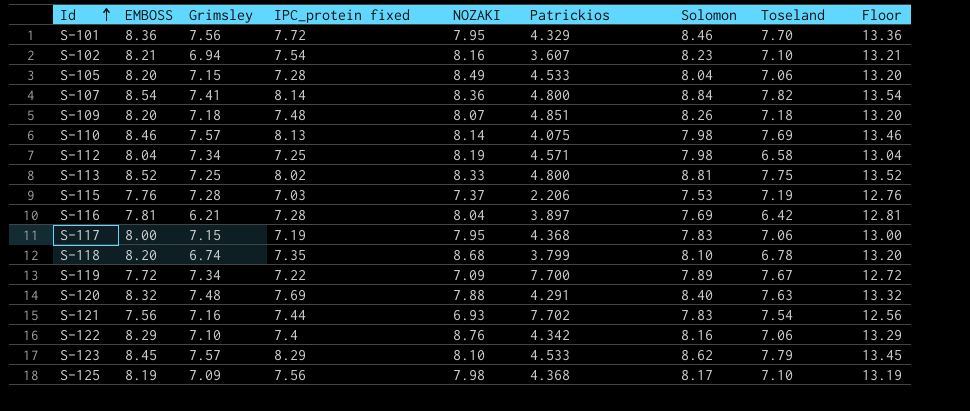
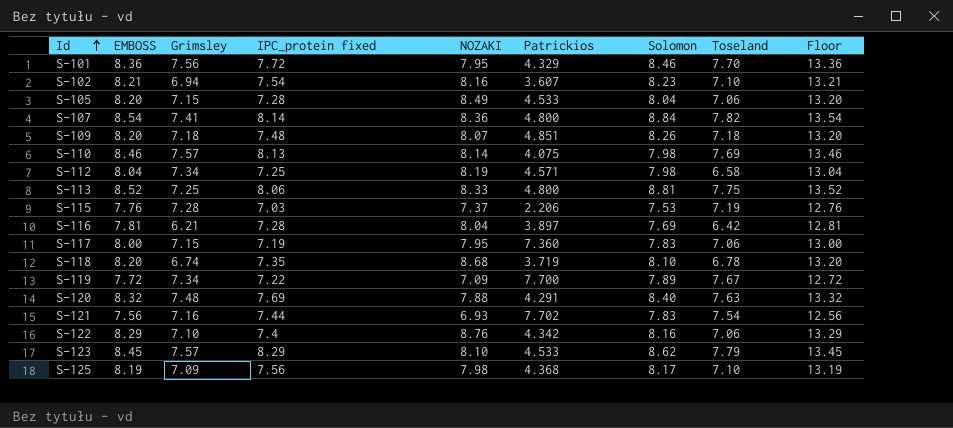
S-113 | IPC_protein fixed: 8.02 -> 8.06
S-117 | Patrickios: 4.368 -> 7.360
S-118 | Patrickios: 3.799 -> 3.719

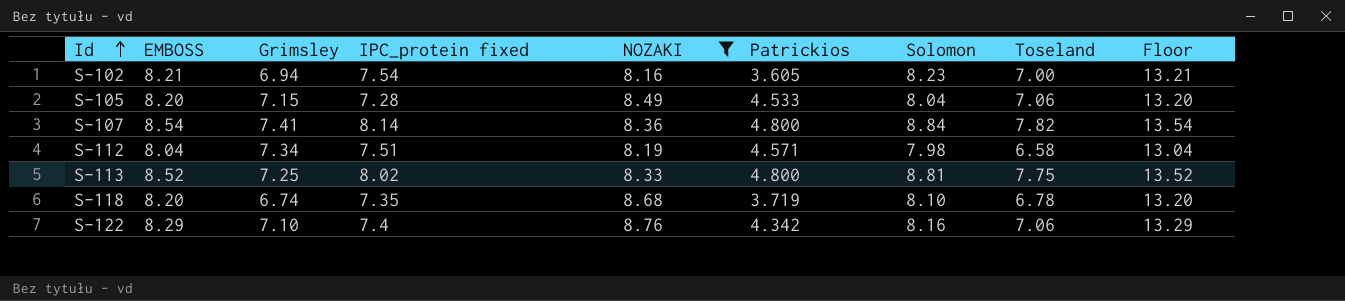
filter: none -> NOZAKI >= 8.16
S-102 | Patrickios: 3.607 -> 3.605
S-102 | Toseland: 7.10 -> 7.00
S-112 | IPC_protein fixed: 7.25 -> 7.51
S-113 | IPC_protein fixed: 8.06 -> 8.02

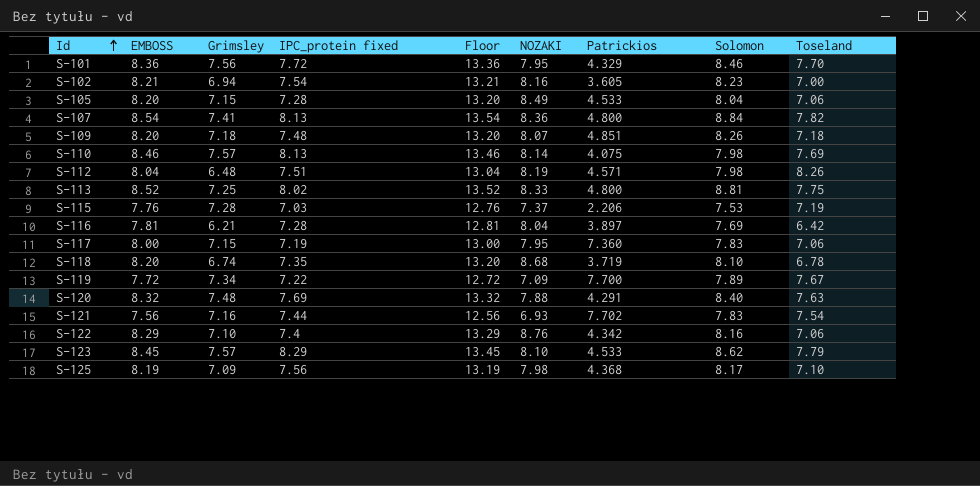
filter: NOZAKI >= 8.16 -> none
column Floor | position: 9 -> 5
S-107 | IPC_protein fixed: 8.14 -> 8.13
S-112 | Grimsley: 7.34 -> 6.48
S-112 | Toseland: 6.58 -> 8.26

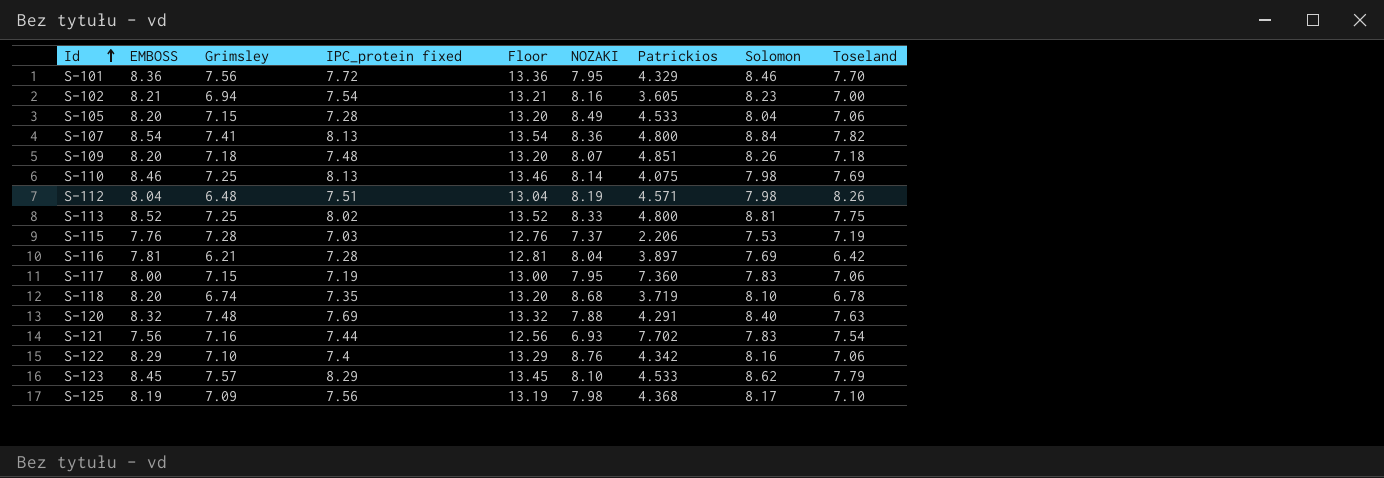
row S-119: 7.72 | 7.34 | 7.22 | 12.72 | 7.09 | 7.700 | 7.89 | 7.67 -> none
S-110 | Grimsley: 7.57 -> 7.25

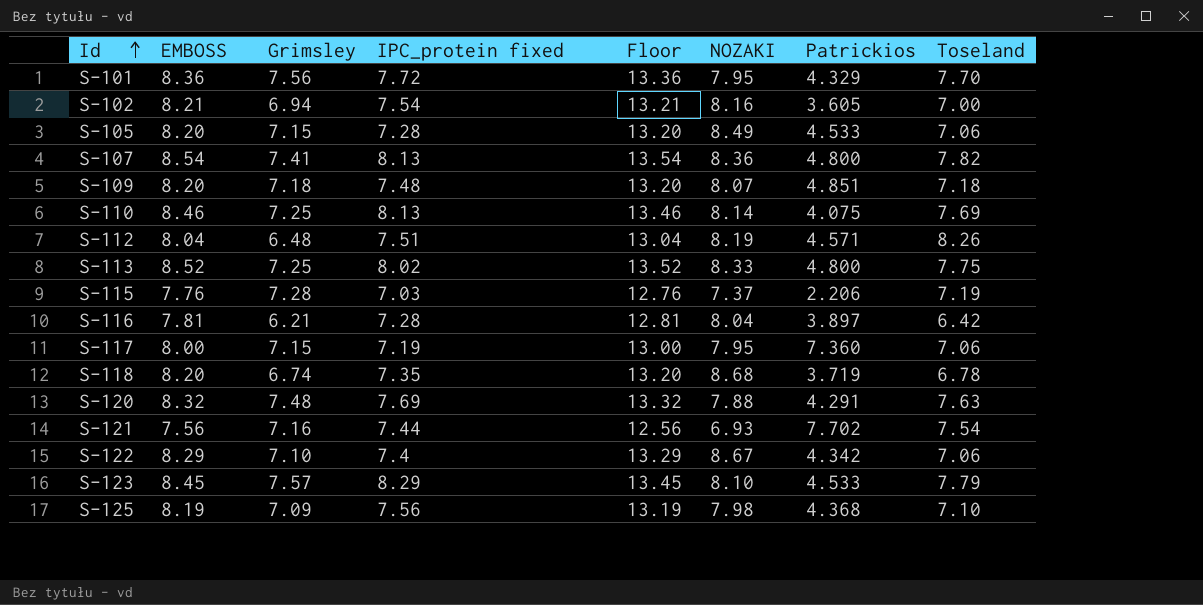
column Solomon | position: 8 -> none
S-122 | NOZAKI: 8.76 -> 8.67

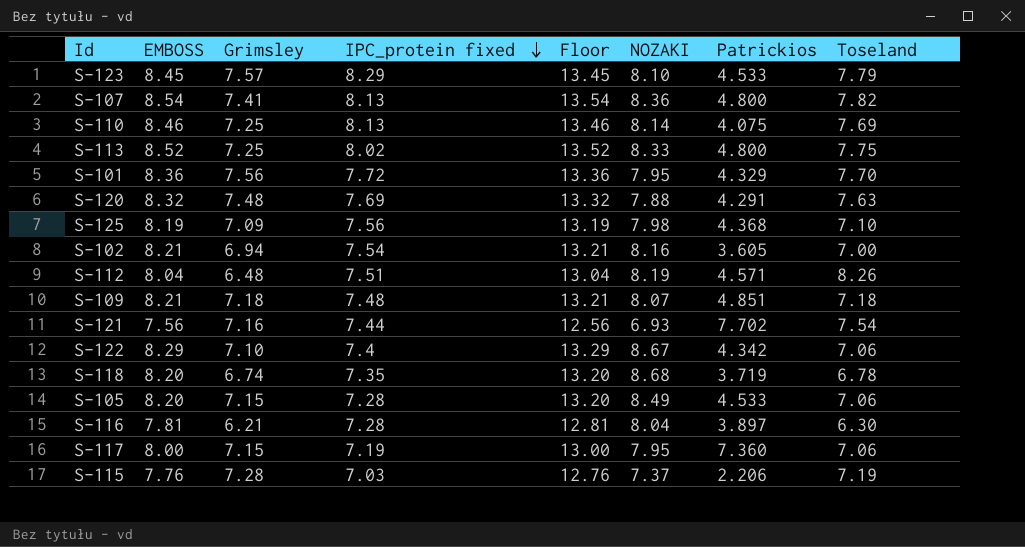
row order: Id ascending -> IPC_protein fixed descending
S-109 | EMBOSS: 8.20 -> 8.21
S-109 | Floor: 13.20 -> 13.21
S-116 | Toseland: 6.42 -> 6.30

